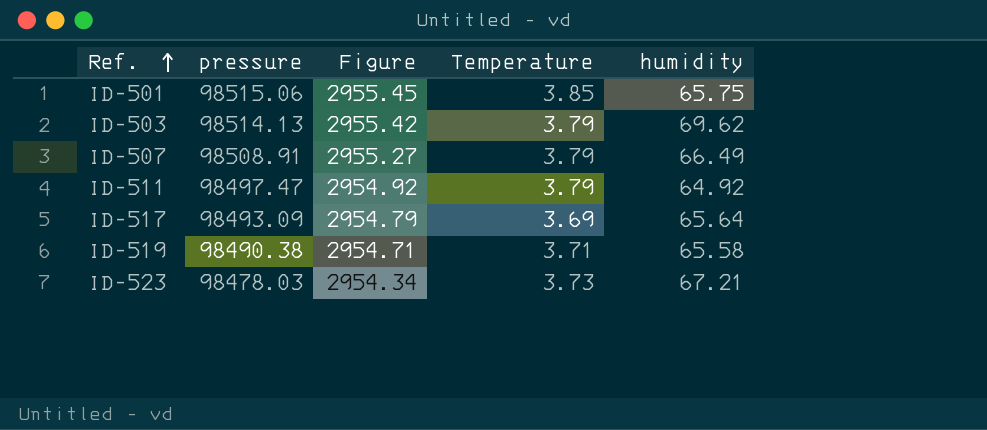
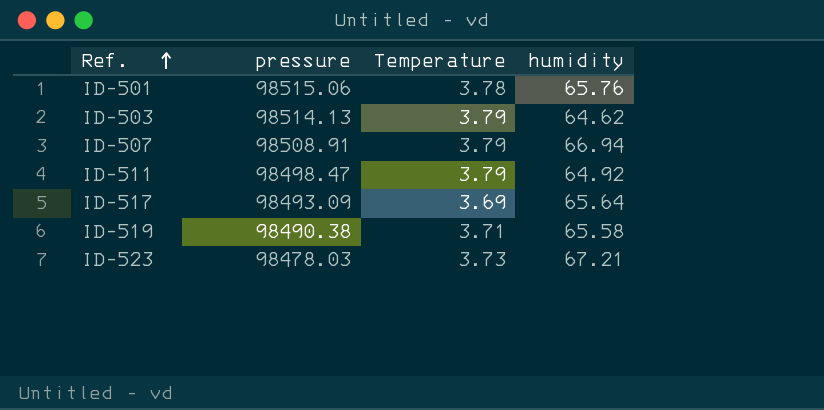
column Figure | formula: [pressure] * 0.03 -> none
ID-501 | Temperature: 3.85 -> 3.78
ID-501 | humidity: 65.75 -> 65.76
ID-503 | humidity: 69.62 -> 64.62
ID-507 | humidity: 66.49 -> 66.94
ID-511 | pressure: 98497.47 -> 98498.47

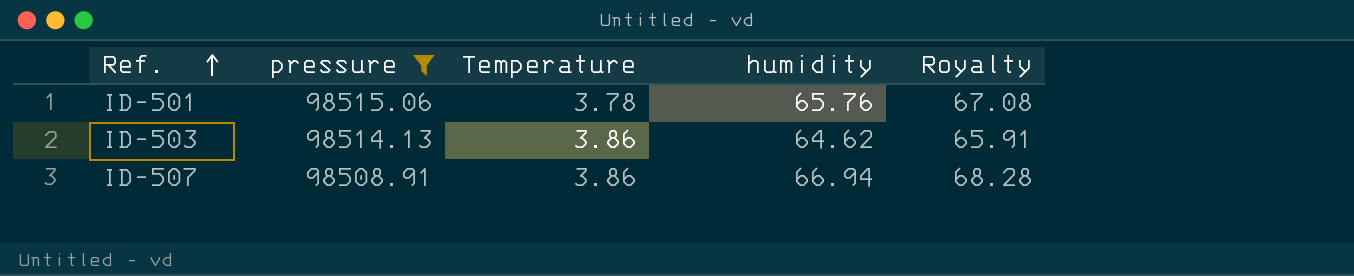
filter: none -> pressure >= 98508.91
column Royalty | formula: none -> [humidity] * 1.02
ID-503 | Temperature: 3.79 -> 3.86
ID-507 | Temperature: 3.79 -> 3.86

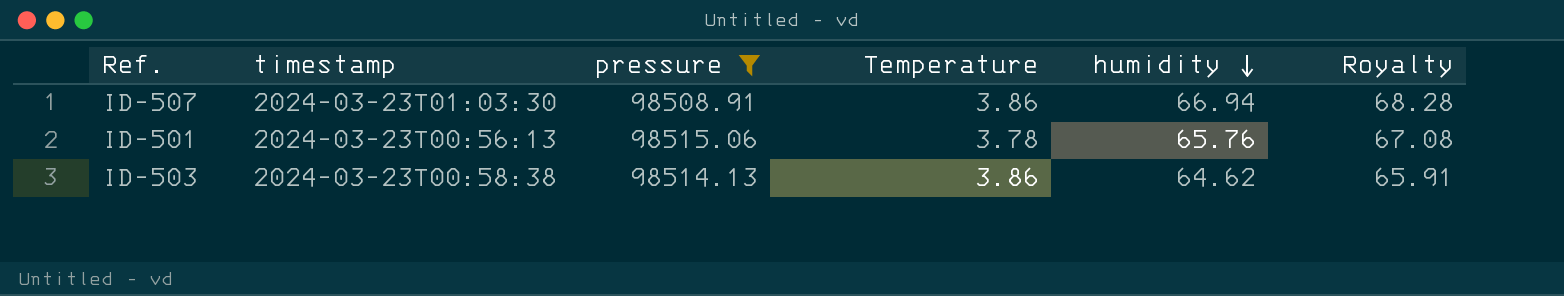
row order: Ref. ascending -> humidity descending
column timestamp | position: none -> 2

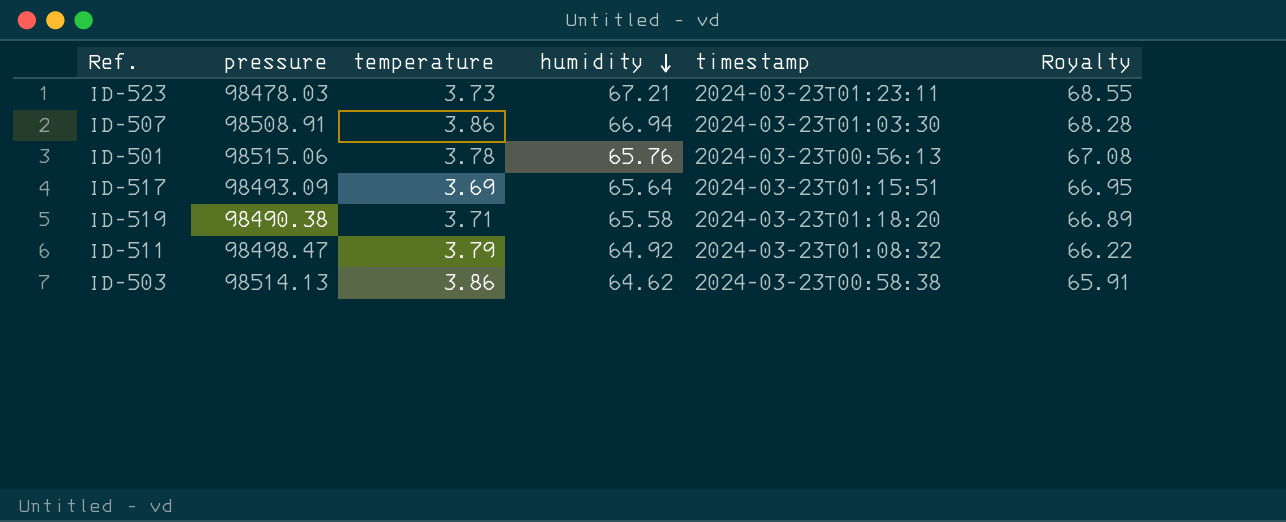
filter: pressure >= 98508.91 -> none
column name: Temperature -> temperature
column timestamp | position: 2 -> 5

